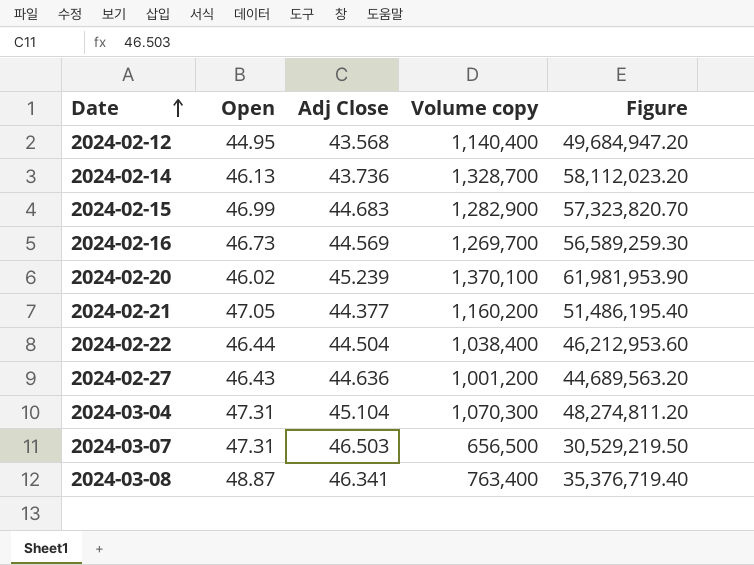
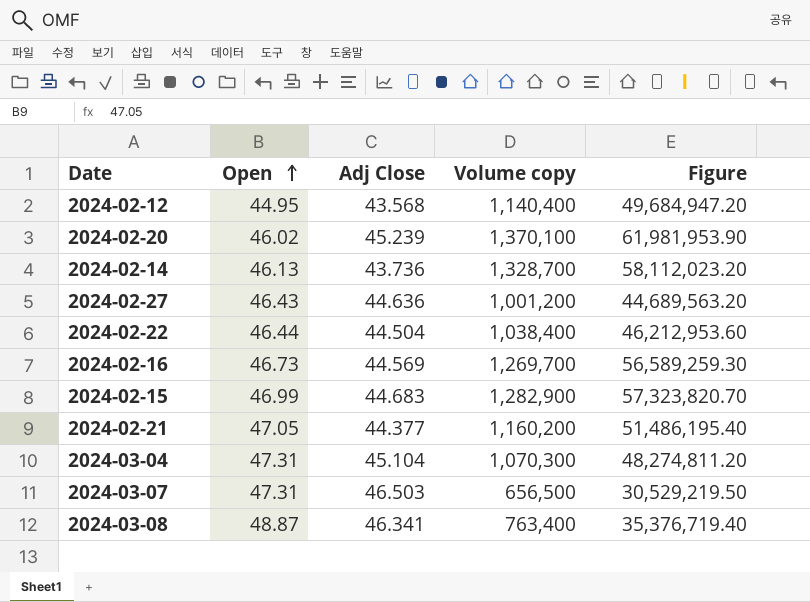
row order: Date ascending -> Open ascending

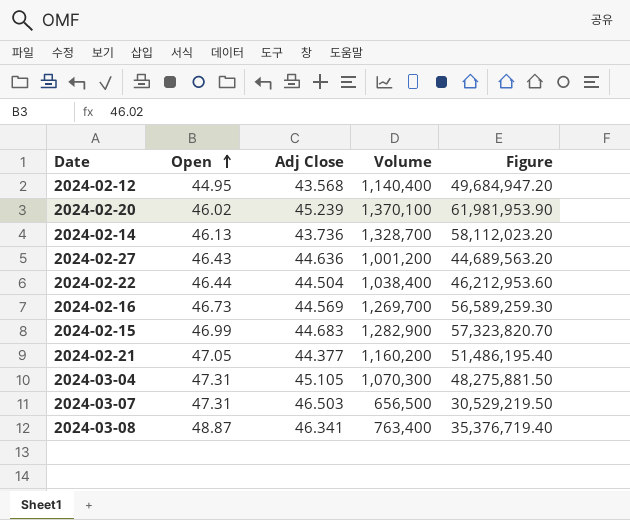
column name: Volume copy -> Volume
2024-03-04 | Adj Close: 45.104 -> 45.105
2024-03-04 | Figure: 48,274,811.20 -> 48,275,881.50

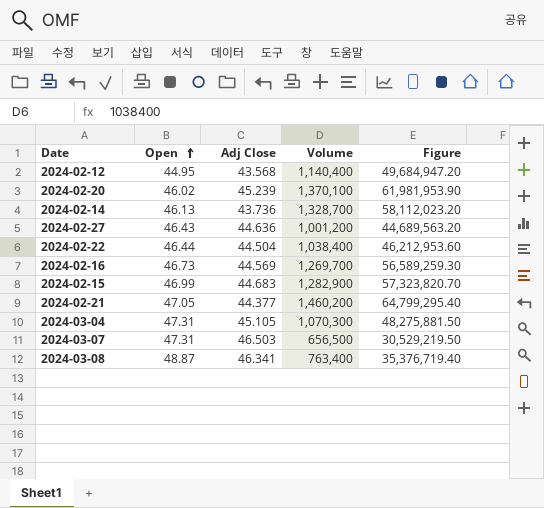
2024-02-21 | Volume: 1,160,200 -> 1,460,200
2024-02-21 | Figure: 51,486,195.40 -> 64,799,295.40

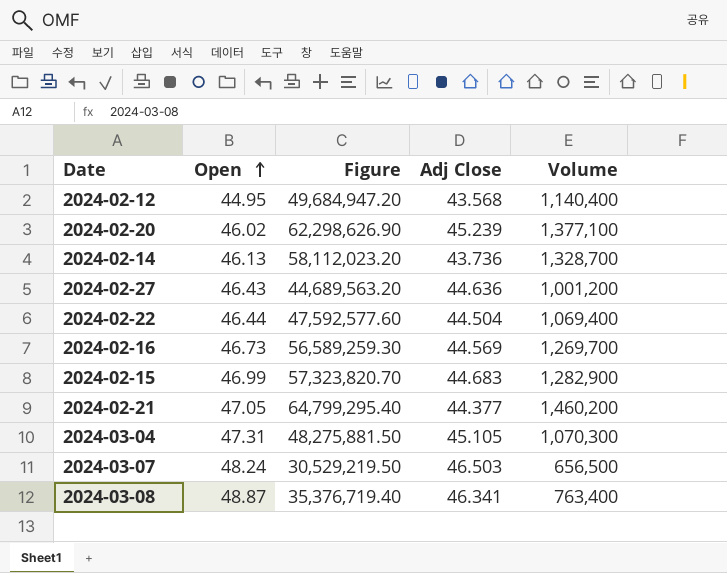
column Figure | position: 5 -> 3
2024-02-20 | Figure: 61,981,953.90 -> 62,298,626.90
2024-02-20 | Volume: 1,370,100 -> 1,377,100
2024-02-22 | Figure: 46,212,953.60 -> 47,592,577.60
2024-02-22 | Volume: 1,038,400 -> 1,069,400
2024-03-07 | Open: 47.31 -> 48.24

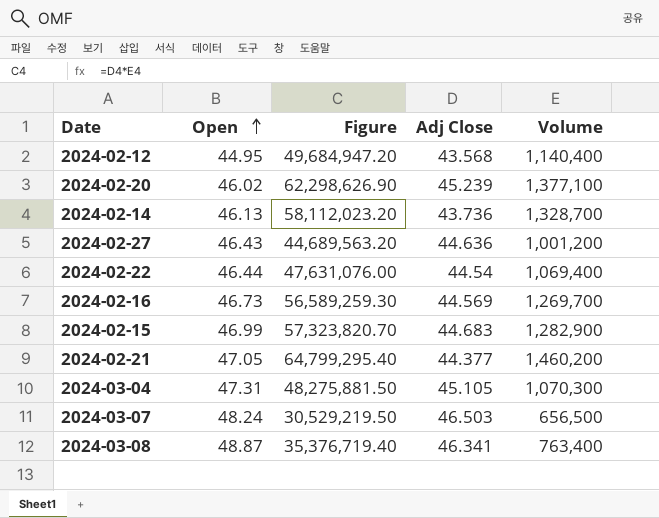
2024-02-22 | Figure: 47,592,577.60 -> 47,631,076.00
2024-02-22 | Adj Close: 44.504 -> 44.54

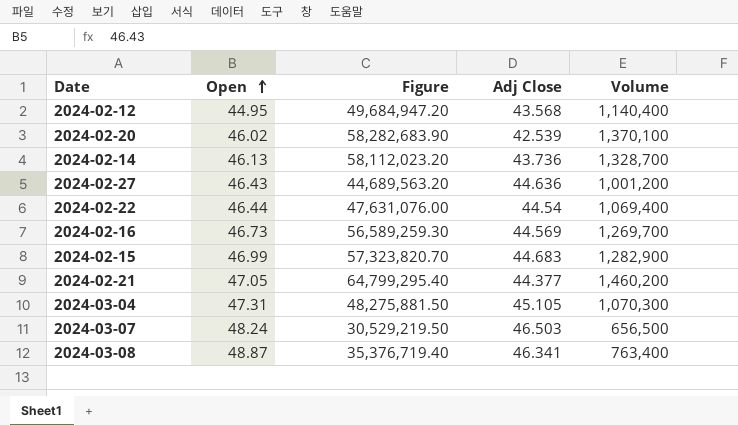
2024-02-20 | Figure: 62,298,626.90 -> 58,282,683.90
2024-02-20 | Adj Close: 45.239 -> 42.539
2024-02-20 | Volume: 1,377,100 -> 1,370,100

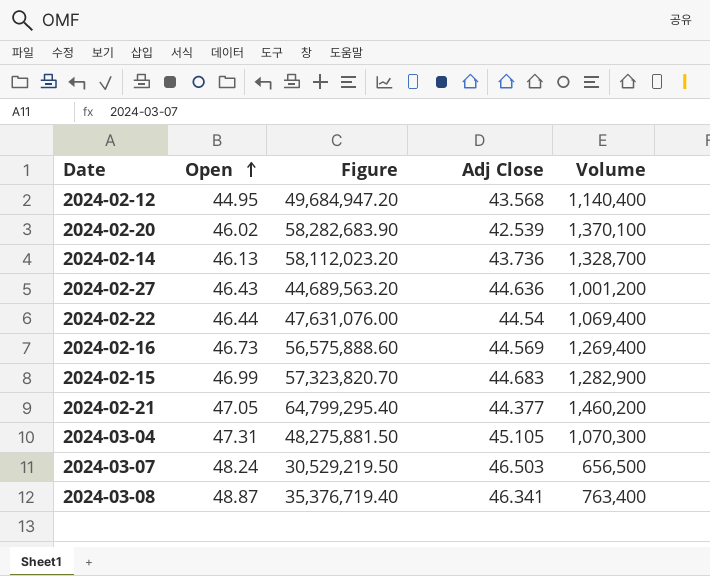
2024-02-16 | Figure: 56,589,259.30 -> 56,575,888.60
2024-02-16 | Volume: 1,269,700 -> 1,269,400

